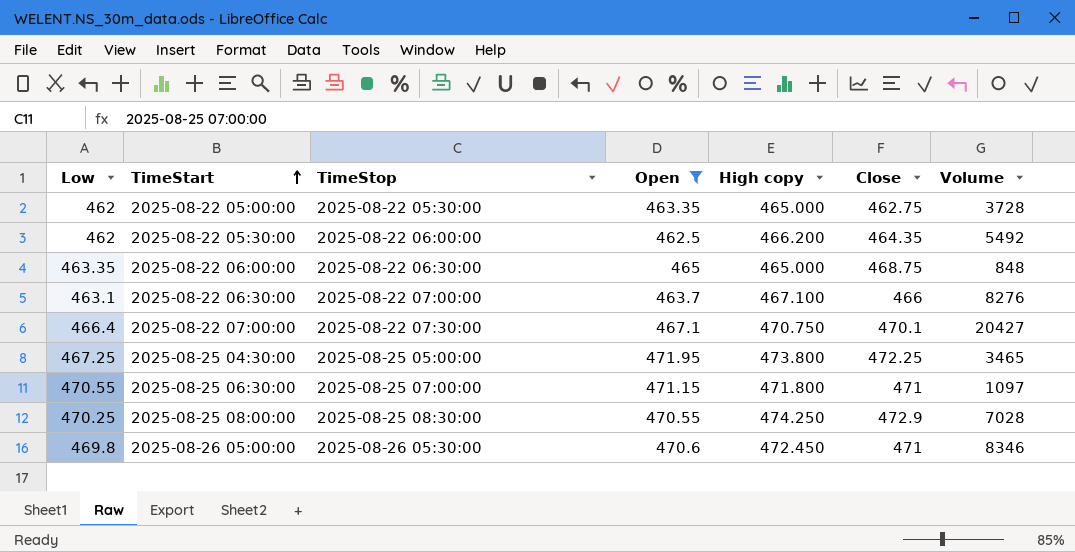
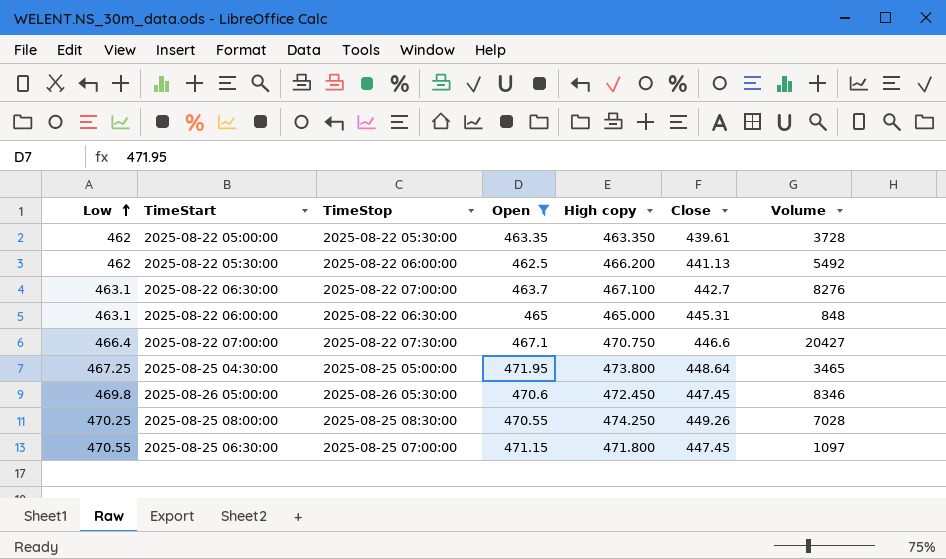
row order: TimeStart ascending -> Low ascending
2025-08-22 05:00:00 | High copy: 465.000 -> 463.350
2025-08-22 05:00:00 | Close: 462.75 -> 439.61
2025-08-22 05:30:00 | Close: 464.35 -> 441.13
2025-08-22 06:30:00 | Close: 466 -> 442.7
2025-08-22 06:00:00 | Low: 463.35 -> 463.1
2025-08-22 06:00:00 | Close: 468.75 -> 445.31
2025-08-22 07:00:00 | Close: 470.1 -> 446.6
2025-08-25 04:30:00 | Close: 472.25 -> 448.64
2025-08-26 05:00:00 | Close: 471 -> 447.45
2025-08-25 08:00:00 | Close: 472.9 -> 449.26
2025-08-25 06:30:00 | Close: 471 -> 447.45

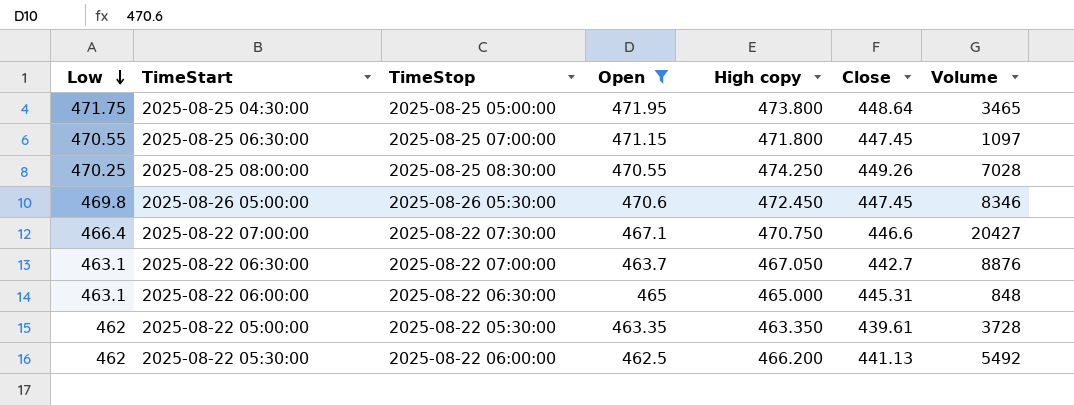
row order: Low ascending -> Low descending
2025-08-25 04:30:00 | Low: 467.25 -> 471.75
2025-08-22 06:30:00 | High copy: 467.100 -> 467.050
2025-08-22 06:30:00 | Volume: 8276 -> 8876

